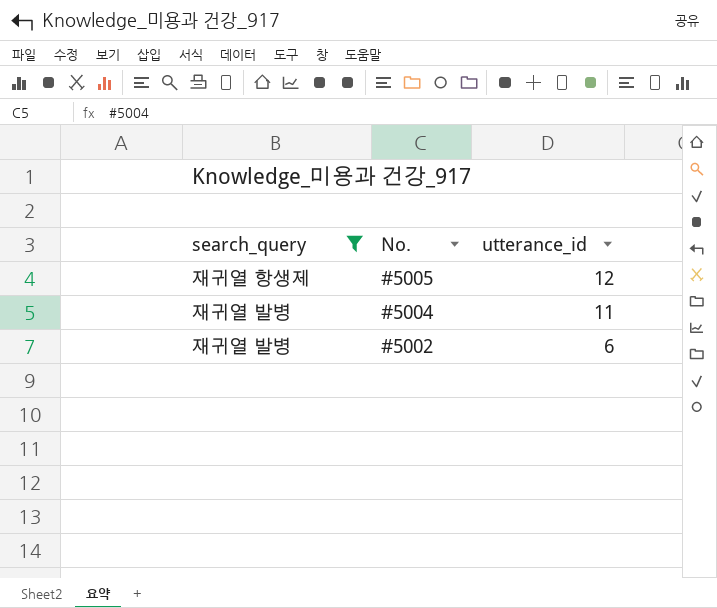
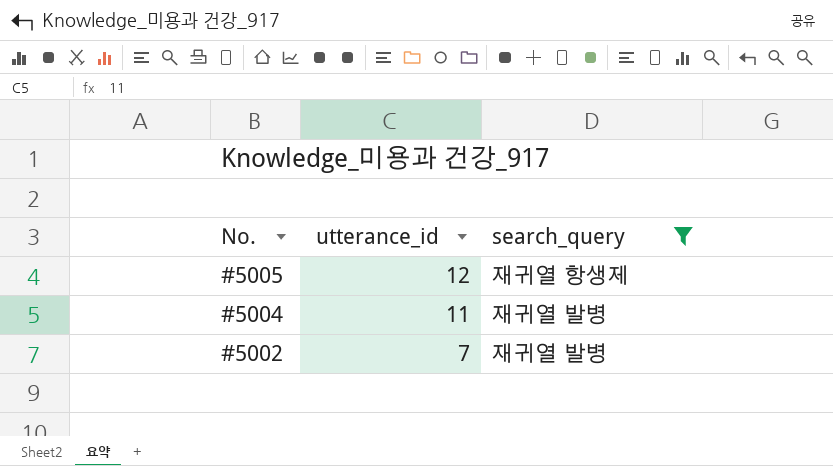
column search_query | position: 1 -> 3
#5002 | utterance_id: 6 -> 7

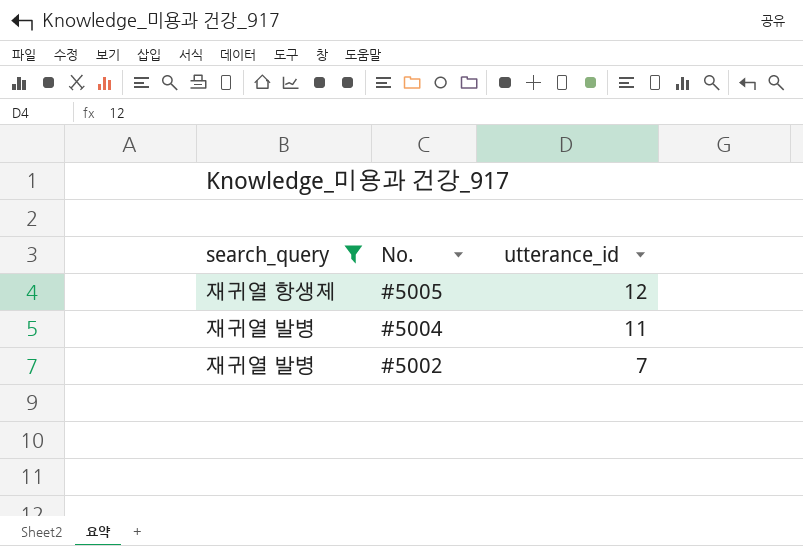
column search_query | position: 3 -> 1

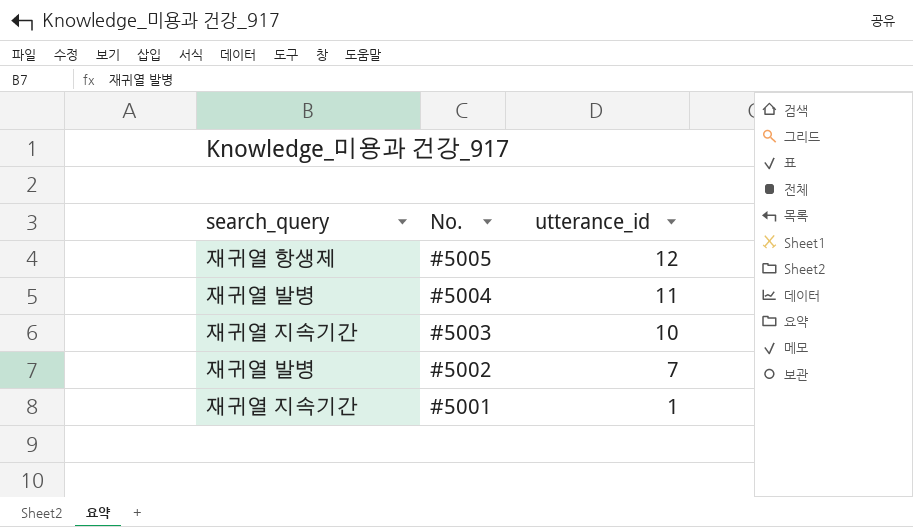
filter: search_query != 재귀열 지속기간 -> none

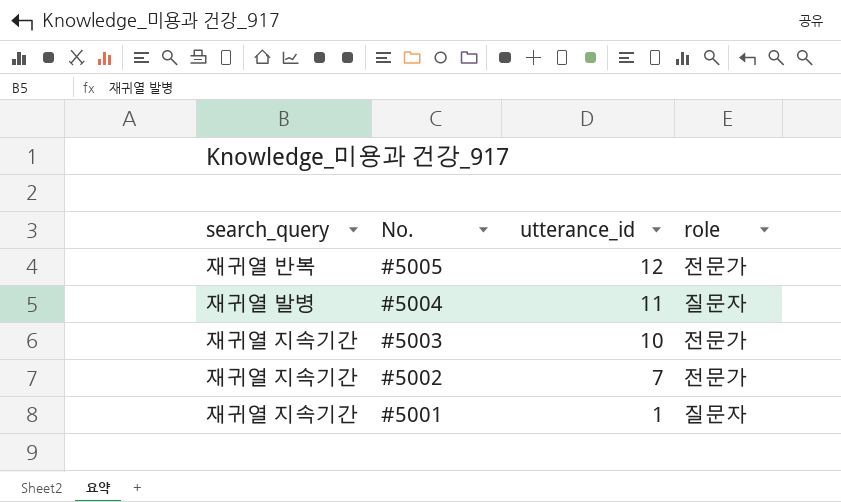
column role | position: none -> 4
#5005 | search_query: 재귀열 항생제 -> 재귀열 반복
#5002 | search_query: 재귀열 발병 -> 재귀열 지속기간

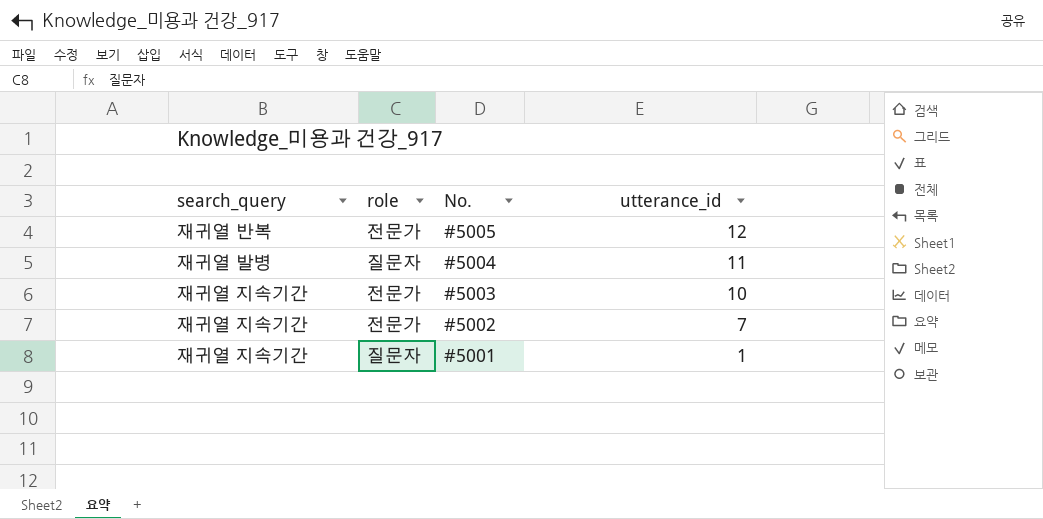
column role | position: 4 -> 2

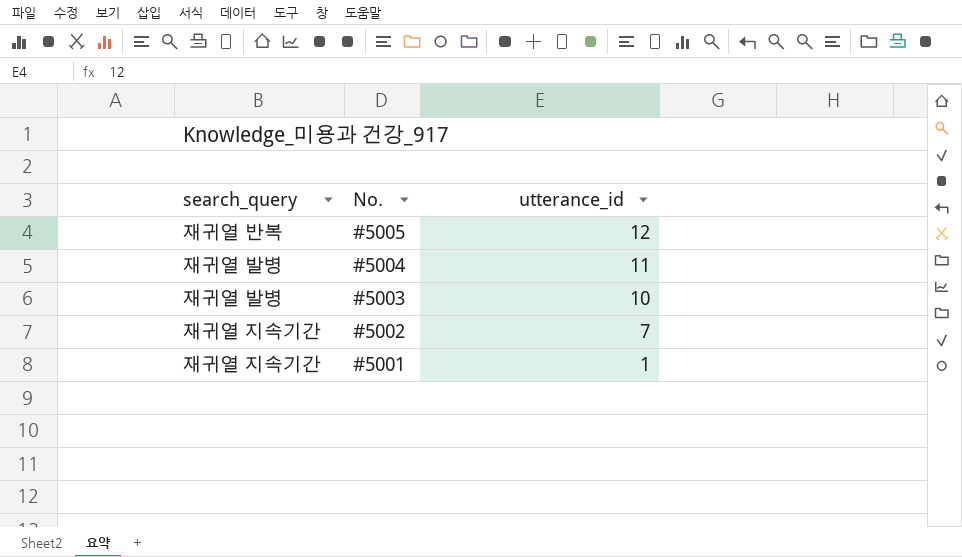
column role | position: 2 -> none
#5003 | search_query: 재귀열 지속기간 -> 재귀열 발병

